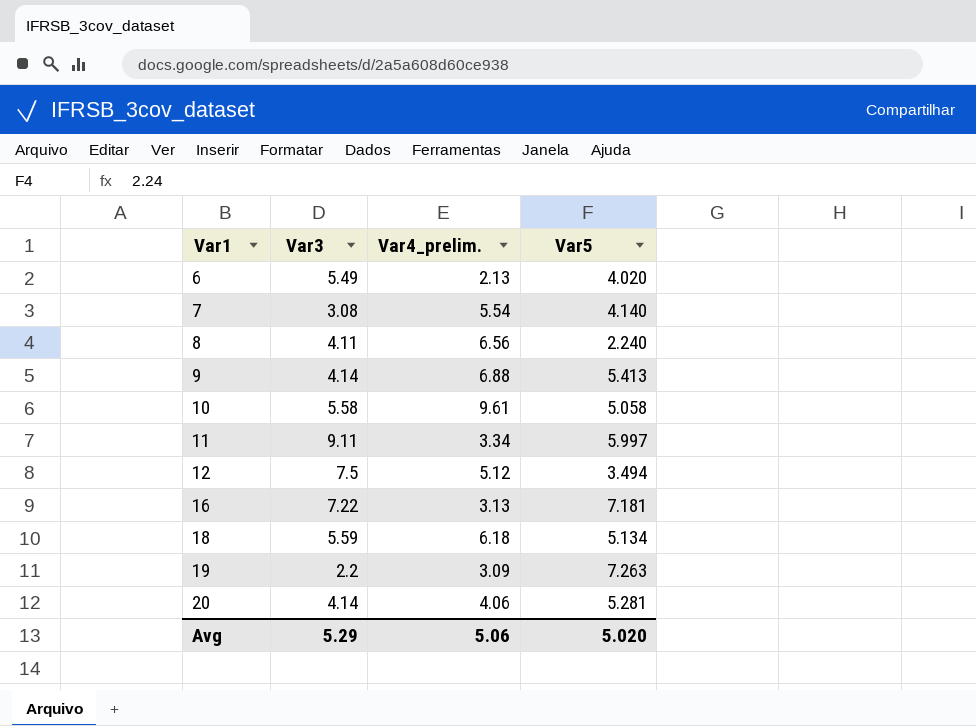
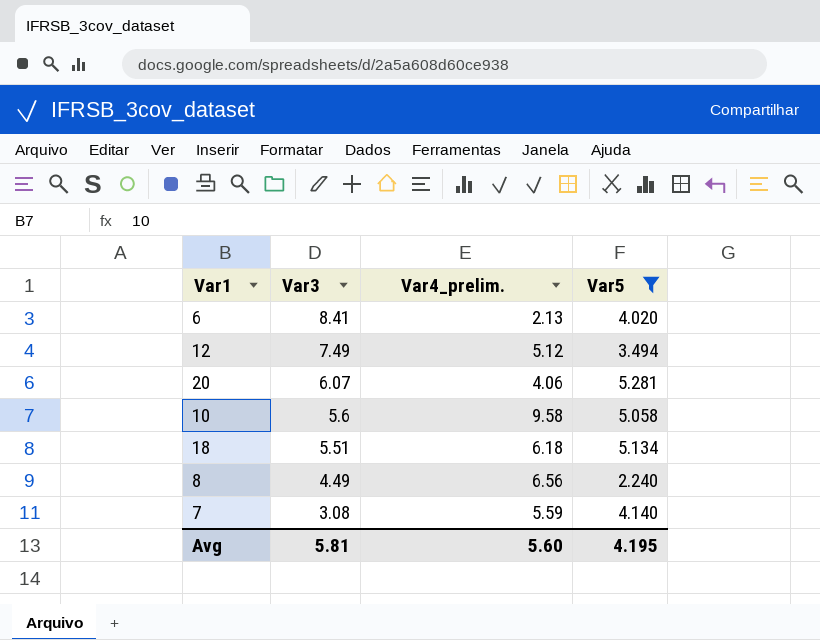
filter: none -> Var5 <= 5.281
row order: Var1 ascending -> Var3 descending
6 | Var3: 5.49 -> 8.41
12 | Var3: 7.5 -> 7.49
20 | Var3: 4.14 -> 6.07
10 | Var3: 5.58 -> 5.6
10 | Var4_prelim.: 9.61 -> 9.58
18 | Var3: 5.59 -> 5.51
8 | Var3: 4.11 -> 4.49
7 | Var4_prelim.: 5.54 -> 5.59
Avg | Var3: 5.29 -> 5.81
Avg | Var4_prelim.: 5.06 -> 5.60
Avg | Var5: 5.020 -> 4.195

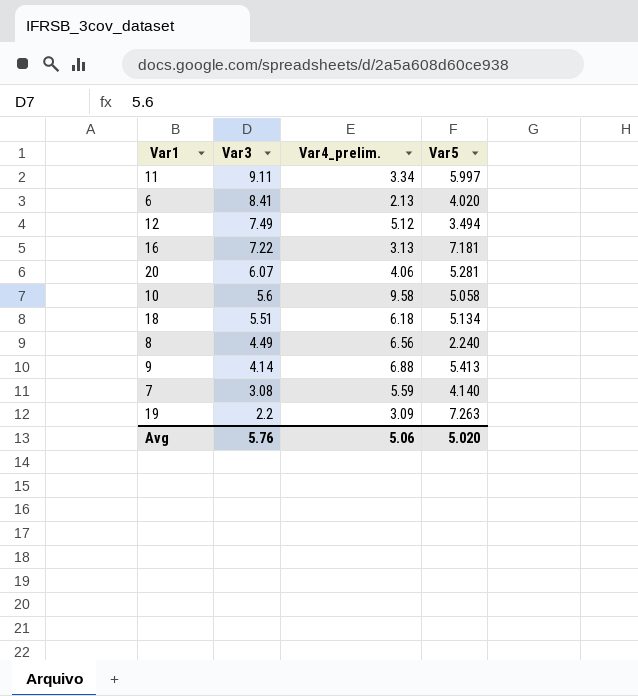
filter: Var5 <= 5.281 -> none
Avg | Var3: 5.81 -> 5.76
Avg | Var4_prelim.: 5.60 -> 5.06
Avg | Var5: 4.195 -> 5.020

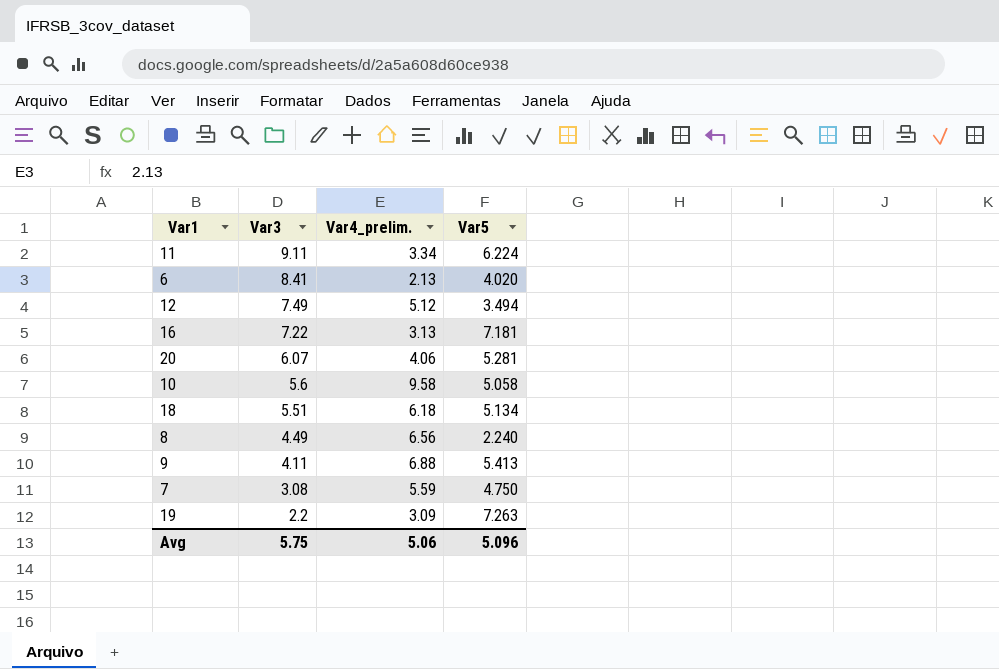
11 | Var5: 5.997 -> 6.224
9 | Var3: 4.14 -> 4.11
7 | Var5: 4.140 -> 4.750
Avg | Var3: 5.76 -> 5.75
Avg | Var5: 5.020 -> 5.096

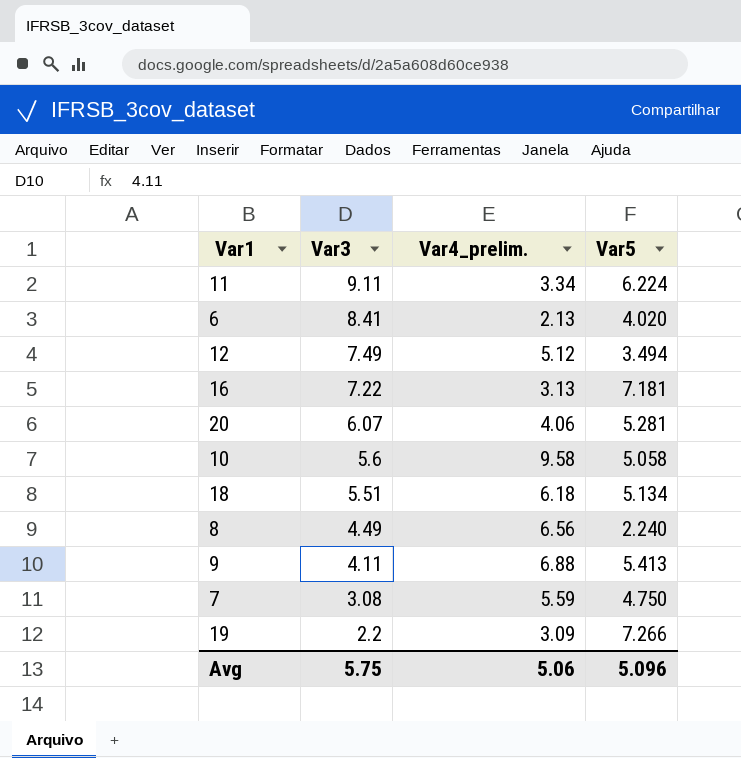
19 | Var5: 7.263 -> 7.266

